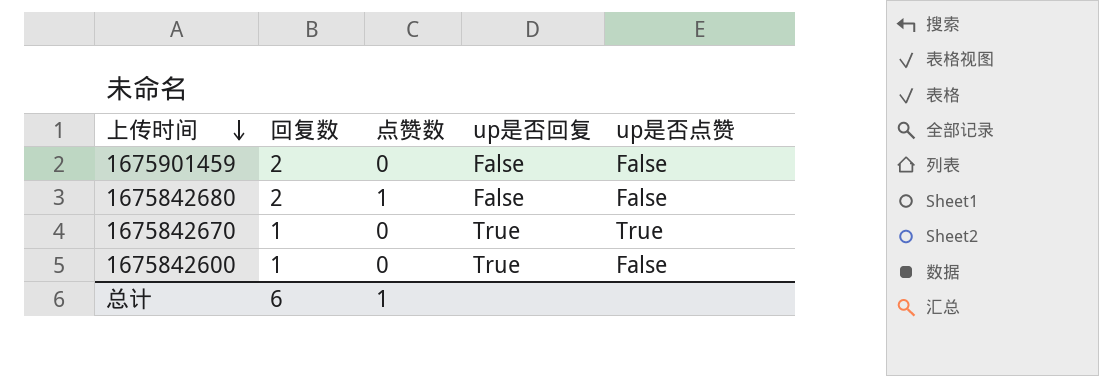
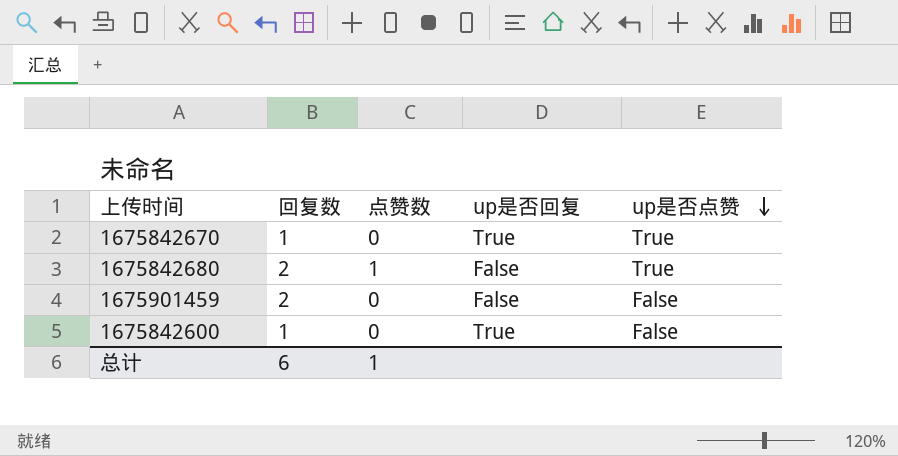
row order: 上传时间 descending -> up是否点赞 descending
1675842680 | up是否点赞: False -> True

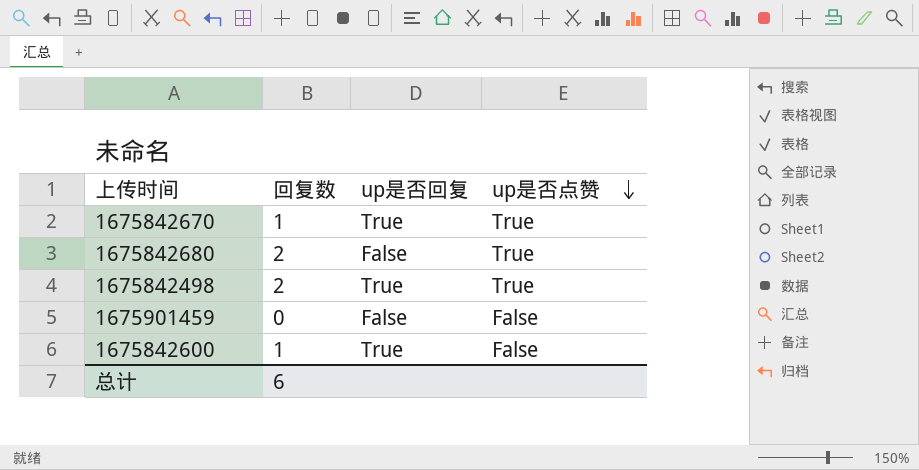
column 点赞数 | position: 3 -> none
row 1675842498: none -> 2 | True | True
1675901459 | 回复数: 2 -> 0

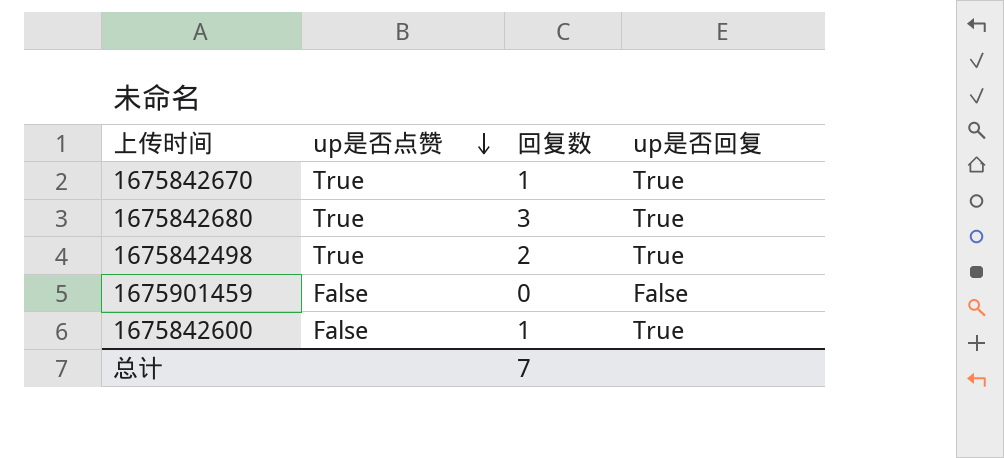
column up是否点赞 | position: 4 -> 2
1675842680 | 回复数: 2 -> 3
1675842680 | up是否回复: False -> True
总计 | 回复数: 6 -> 7

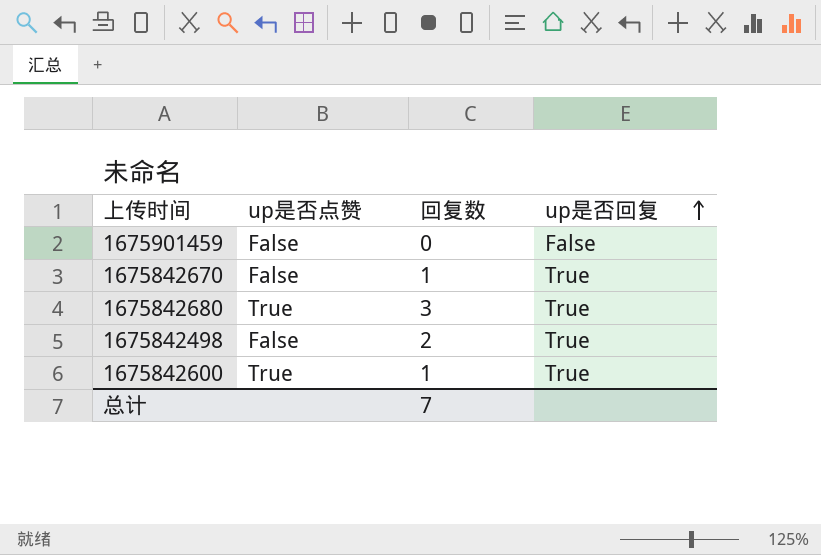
row order: up是否点赞 descending -> up是否回复 ascending
1675842670 | up是否点赞: True -> False
1675842498 | up是否点赞: True -> False
1675842600 | up是否点赞: False -> True

